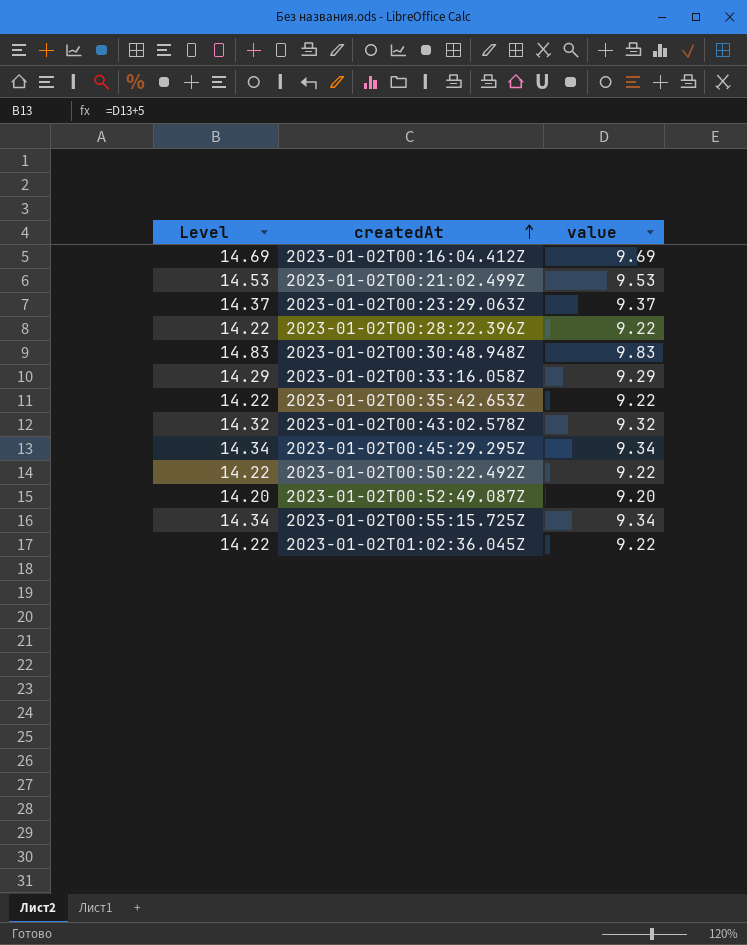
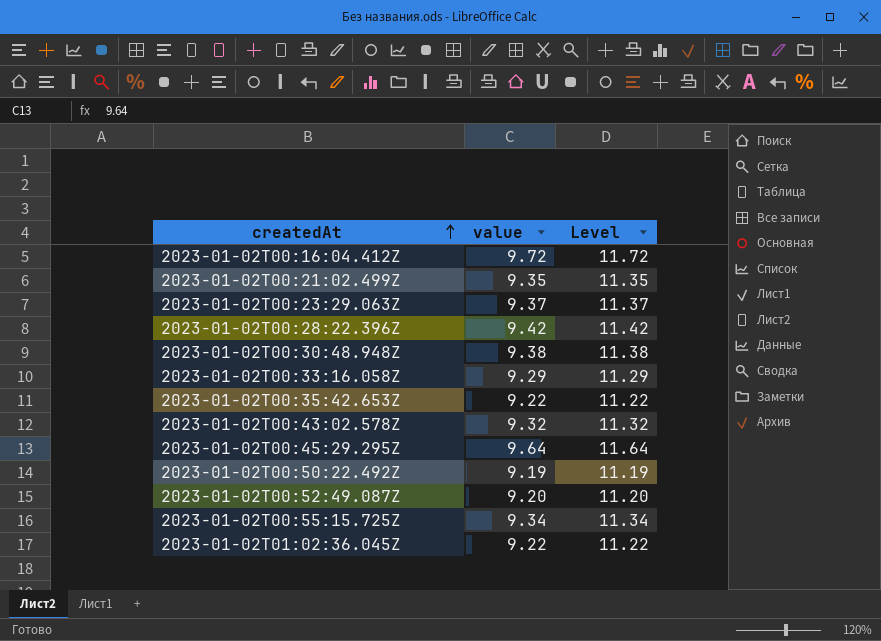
column Level | formula: [value] + 5 -> [value] + 2
column Level | position: 1 -> 3
2023-01-02T00:16:04.412Z | value: 9.69 -> 9.72
2023-01-02T00:21:02.499Z | value: 9.53 -> 9.35
2023-01-02T00:28:22.396Z | value: 9.22 -> 9.42
2023-01-02T00:30:48.948Z | value: 9.83 -> 9.38
2023-01-02T00:45:29.295Z | value: 9.34 -> 9.64
2023-01-02T00:50:22.492Z | value: 9.22 -> 9.19

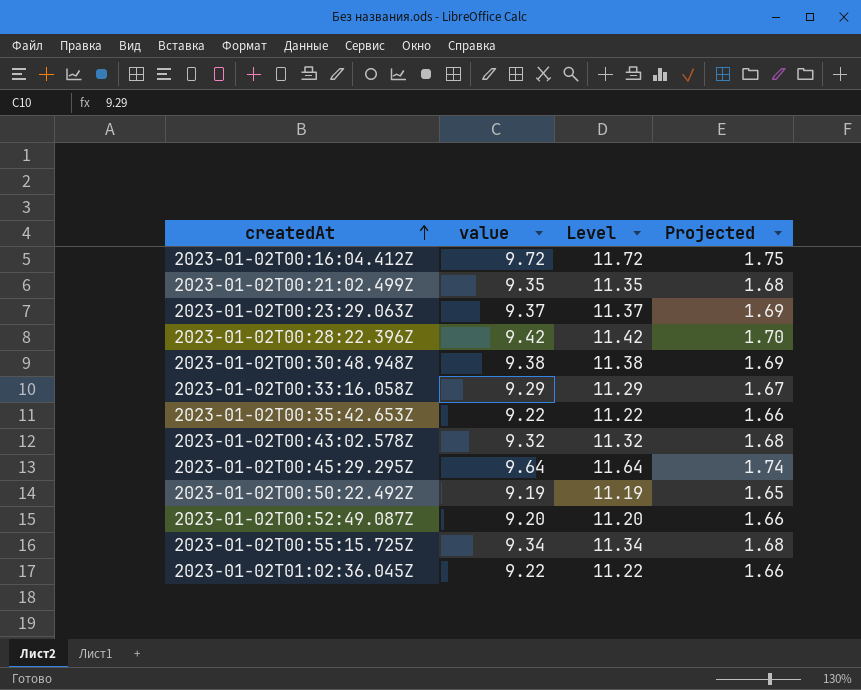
column Projected | formula: none -> [value] * 0.18

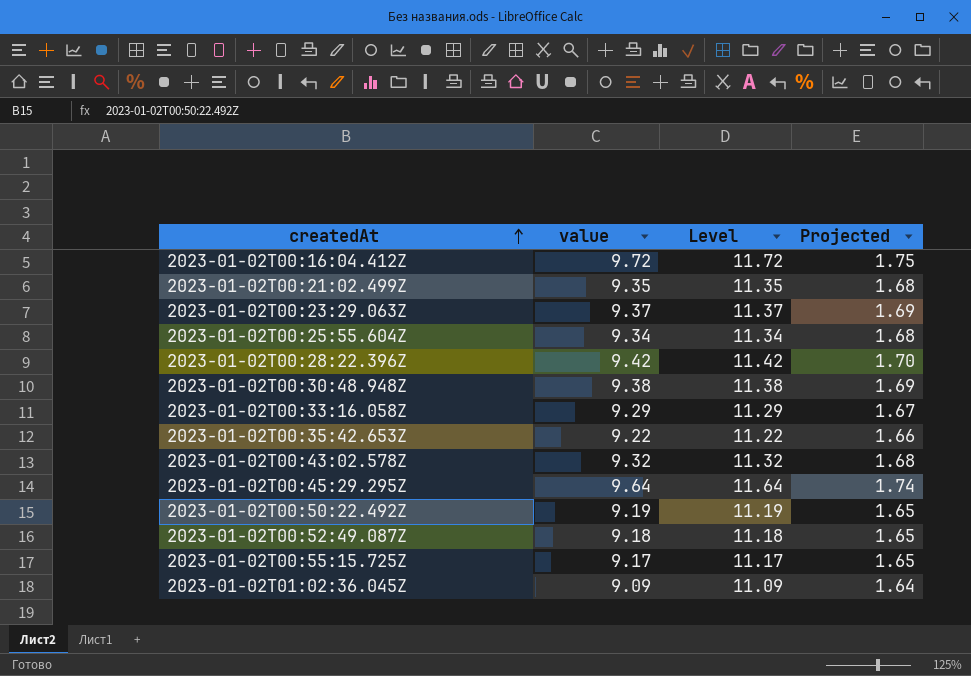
row 2023-01-02T00:25:55.604Z: none -> 9.34 | 11.34 | 1.68
2023-01-02T00:52:49.087Z | value: 9.20 -> 9.18
2023-01-02T00:52:49.087Z | Level: 11.20 -> 11.18
2023-01-02T00:52:49.087Z | Projected: 1.66 -> 1.65
2023-01-02T00:55:15.725Z | value: 9.34 -> 9.17
2023-01-02T00:55:15.725Z | Level: 11.34 -> 11.17
2023-01-02T00:55:15.725Z | Projected: 1.68 -> 1.65
2023-01-02T01:02:36.045Z | value: 9.22 -> 9.09
2023-01-02T01:02:36.045Z | Level: 11.22 -> 11.09
2023-01-02T01:02:36.045Z | Projected: 1.66 -> 1.64

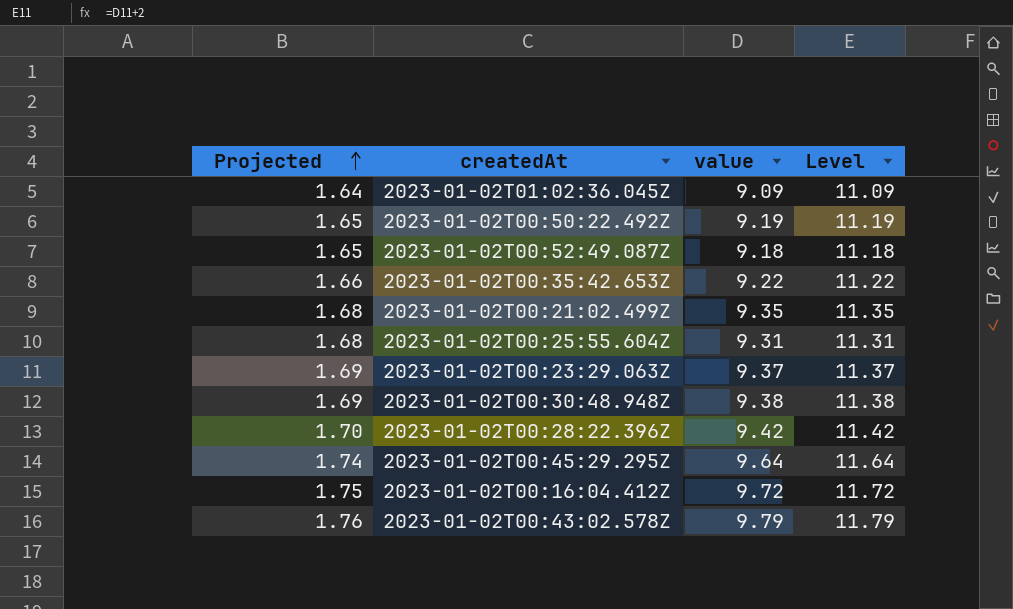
row order: createdAt ascending -> Projected ascending
column Projected | position: 4 -> 1
row 2023-01-02T00:33:16.058Z: 9.29 | 11.29 | 1.67 -> none
row 2023-01-02T00:55:15.725Z: 9.17 | 11.17 | 1.65 -> none
2023-01-02T00:25:55.604Z | value: 9.34 -> 9.31
2023-01-02T00:25:55.604Z | Level: 11.34 -> 11.31
2023-01-02T00:43:02.578Z | Projected: 1.68 -> 1.76
2023-01-02T00:43:02.578Z | value: 9.32 -> 9.79
2023-01-02T00:43:02.578Z | Level: 11.32 -> 11.79

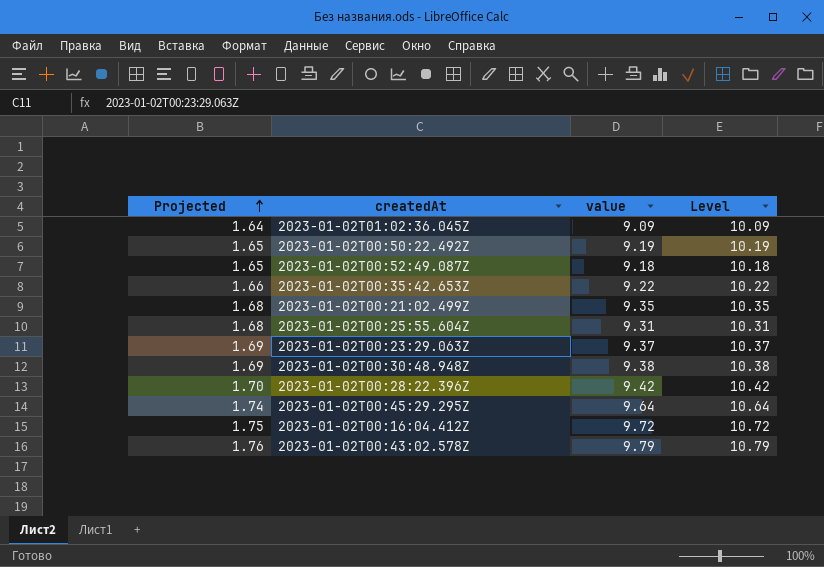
column Level | formula: [value] + 2 -> [value] + 1

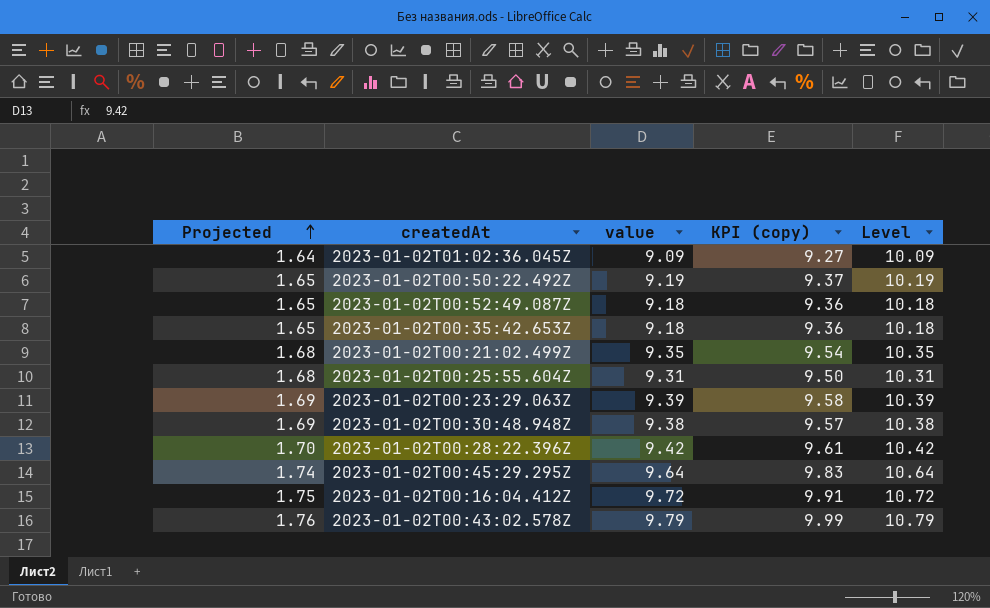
column KPI (copy) | formula: none -> [value] * 1.02
2023-01-02T00:35:42.653Z | Projected: 1.66 -> 1.65
2023-01-02T00:35:42.653Z | value: 9.22 -> 9.18
2023-01-02T00:35:42.653Z | Level: 10.22 -> 10.18
2023-01-02T00:23:29.063Z | value: 9.37 -> 9.39
2023-01-02T00:23:29.063Z | Level: 10.37 -> 10.39

